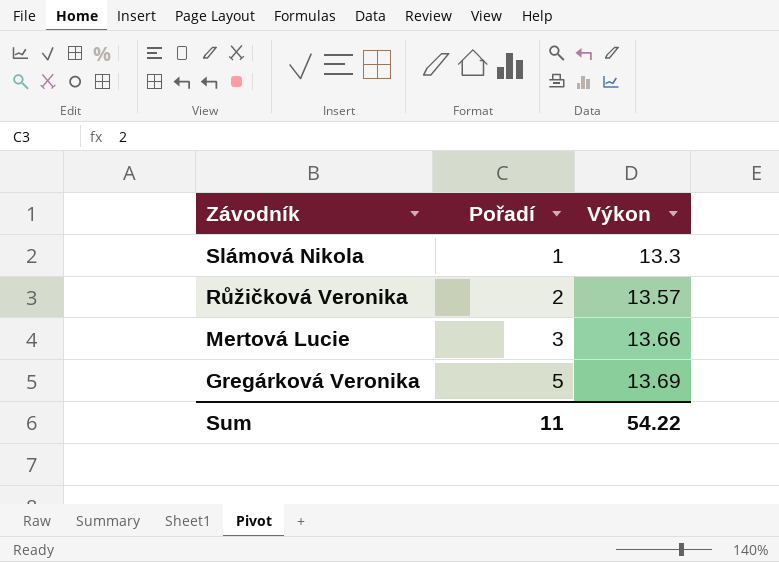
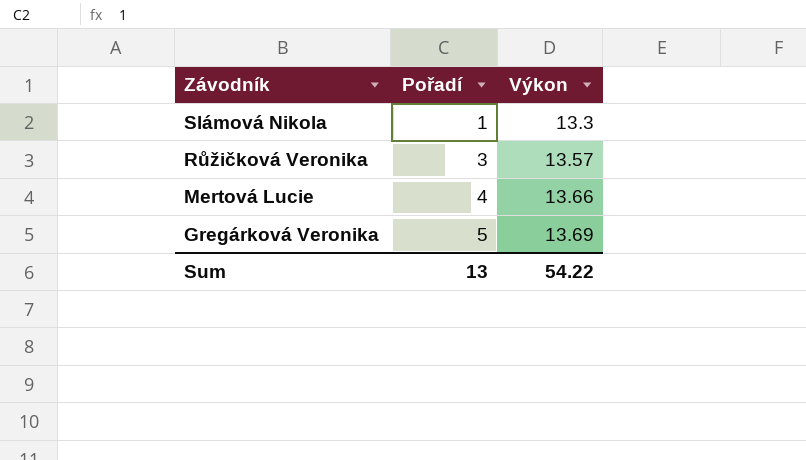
Růžičková Veronika | Pořadí: 2 -> 3
Mertová Lucie | Pořadí: 3 -> 4
Sum | Pořadí: 11 -> 13

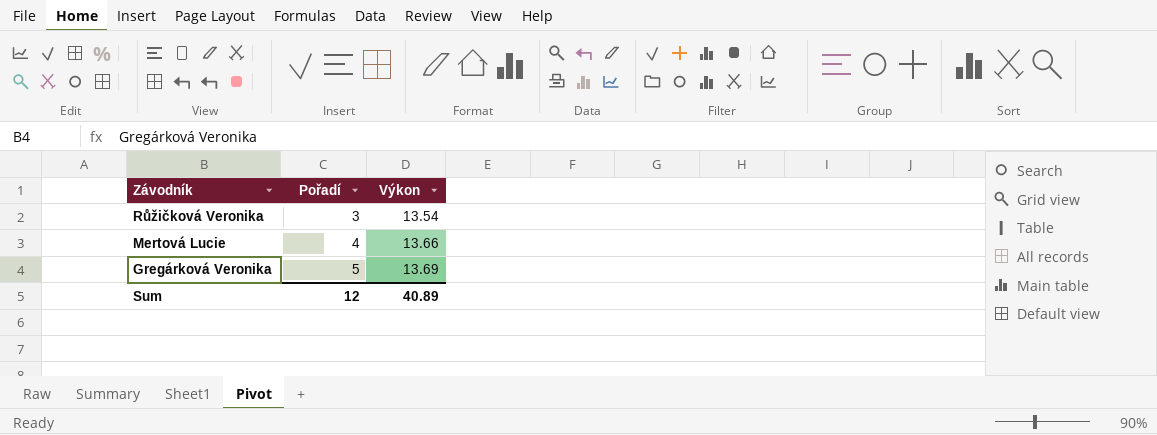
row Slámová Nikola: 1 | 13.3 -> none
Růžičková Veronika | Výkon: 13.57 -> 13.54
Sum | Pořadí: 13 -> 12
Sum | Výkon: 54.22 -> 40.89

